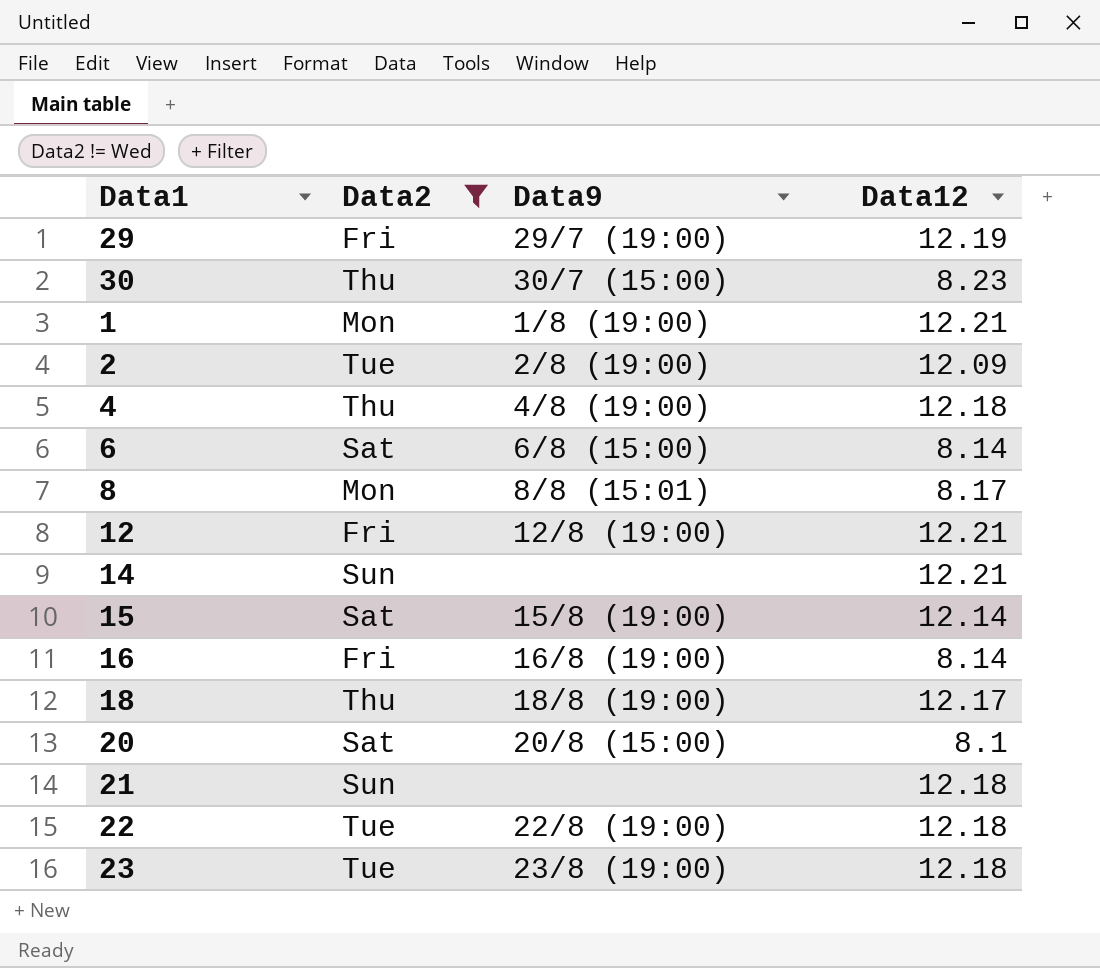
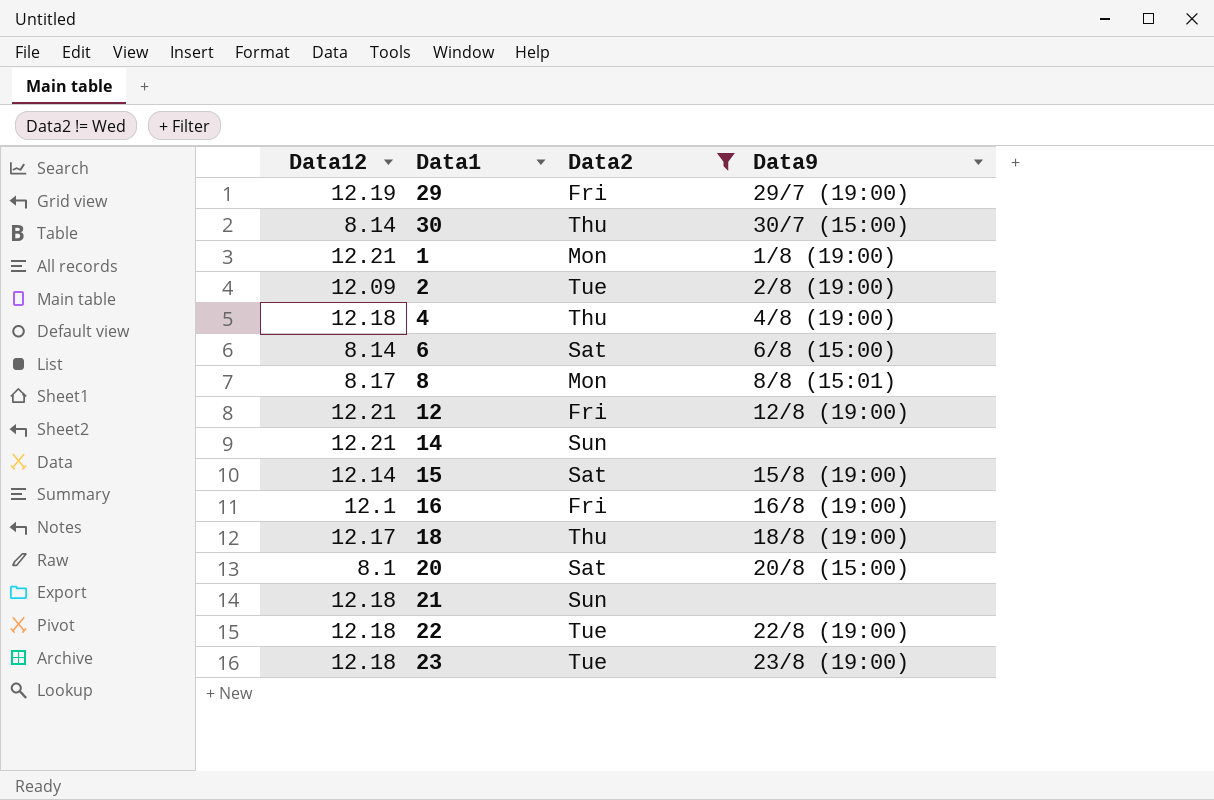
column Data12 | position: 4 -> 1
30 | Data12: 8.23 -> 8.14
16 | Data12: 8.14 -> 12.1

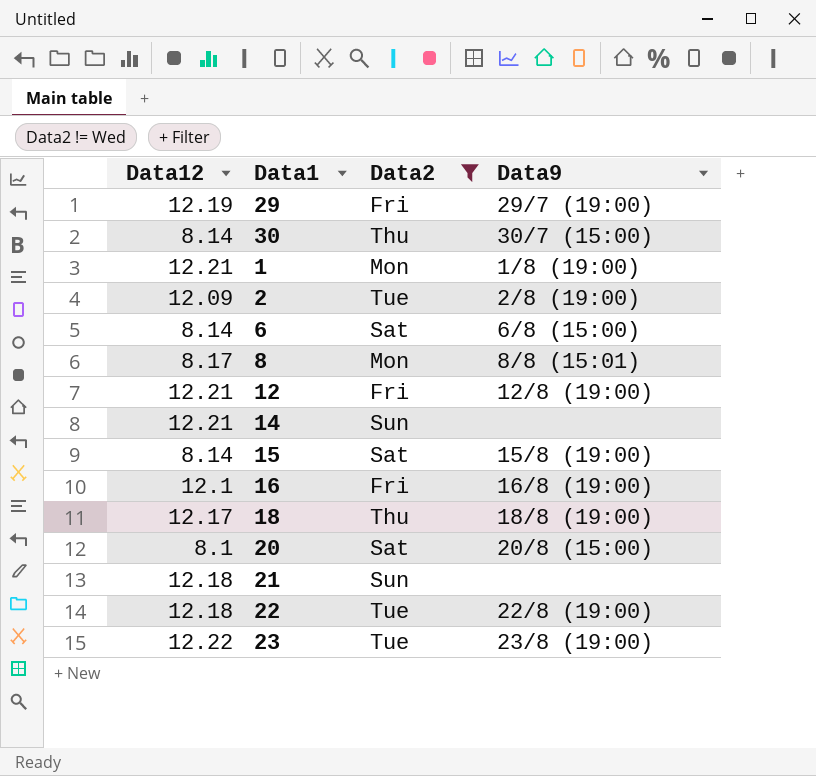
row 4: 12.18 | Thu | 4/8 (19:00) -> none
15 | Data12: 12.14 -> 8.14
23 | Data12: 12.18 -> 12.22

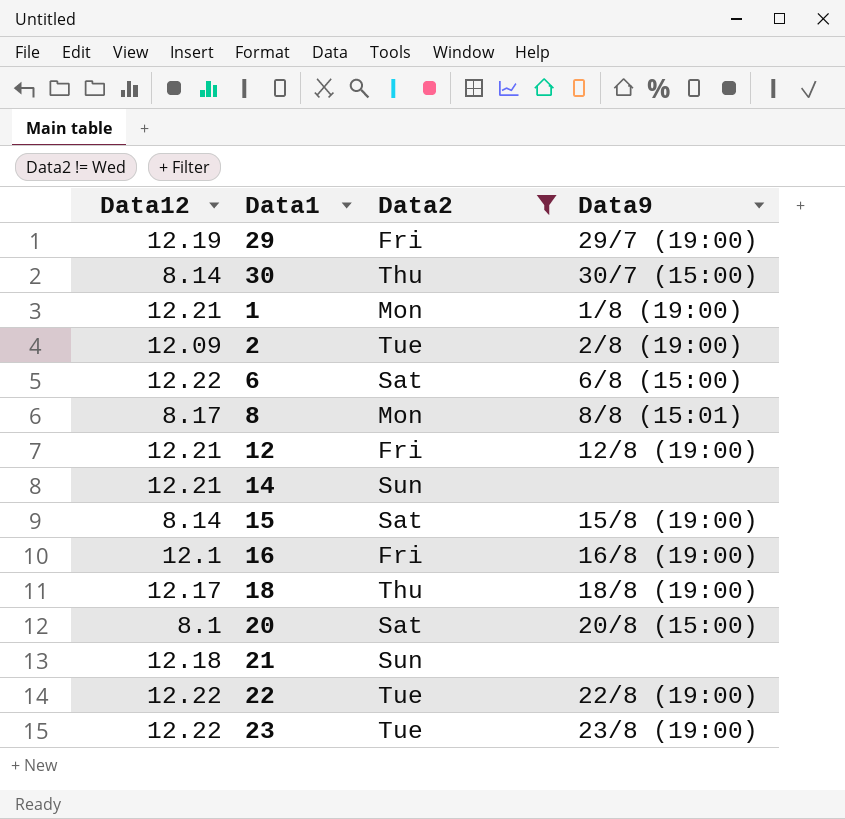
6 | Data12: 8.14 -> 12.22
22 | Data12: 12.18 -> 12.22

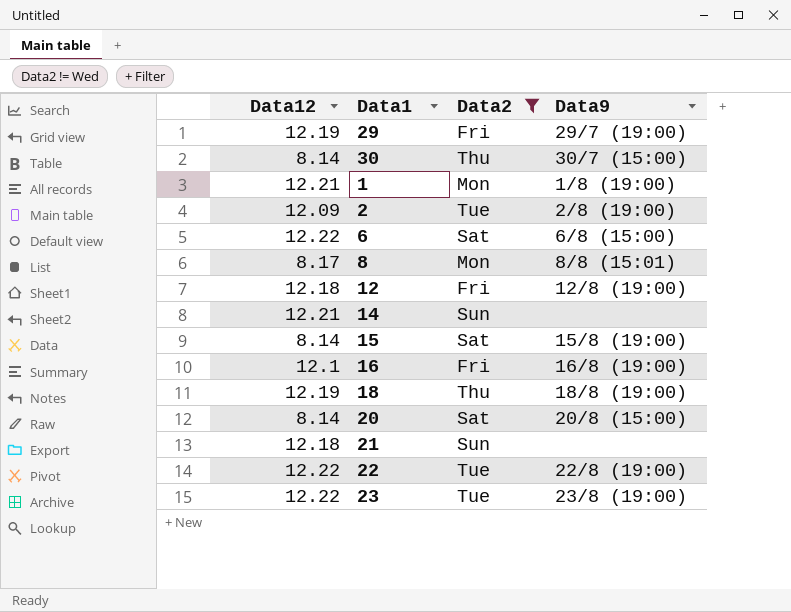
12 | Data12: 12.21 -> 12.18
18 | Data12: 12.17 -> 12.19
20 | Data12: 8.1 -> 8.14

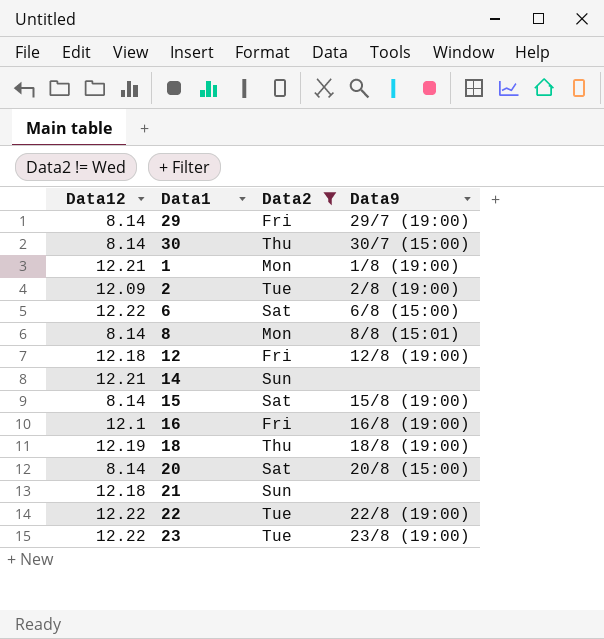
29 | Data12: 12.19 -> 8.14
8 | Data12: 8.17 -> 8.14

